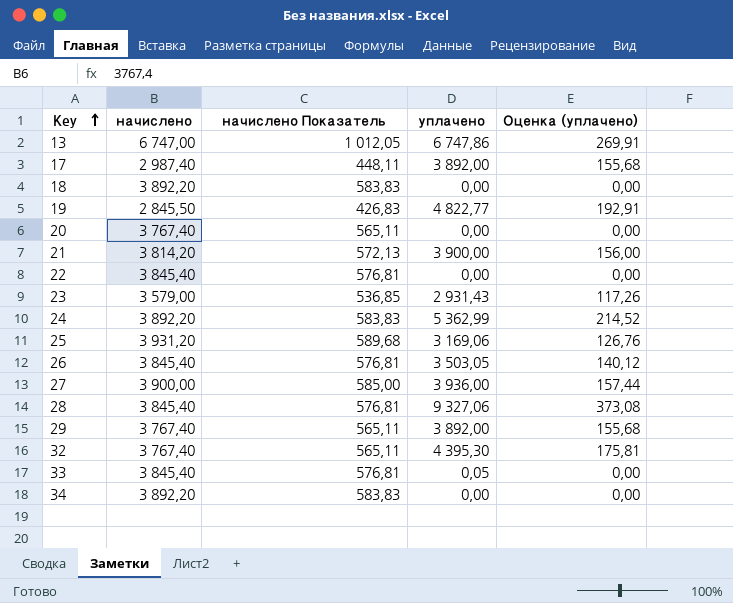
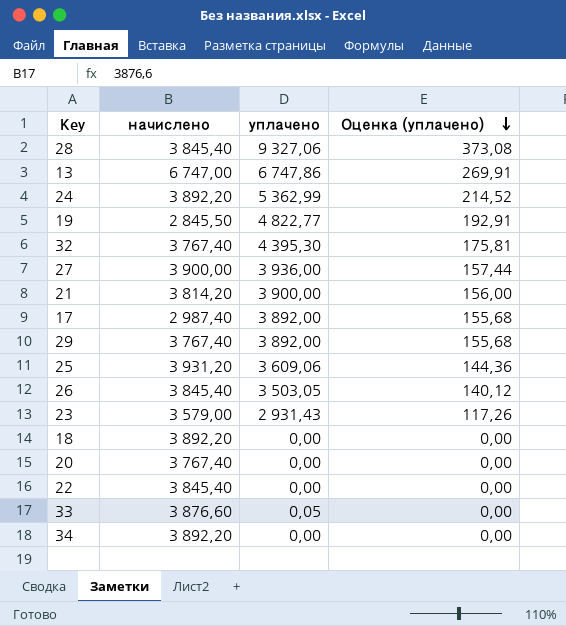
row order: Key ascending -> Оценка (уплачено) descending
column начислено Показатель | formula: [начислено] * 0,15 -> none
25 | уплачено: 3 169,06 -> 3 609,06
25 | Оценка (уплачено): 126,76 -> 144,36
33 | начислено: 3 845,40 -> 3 876,60

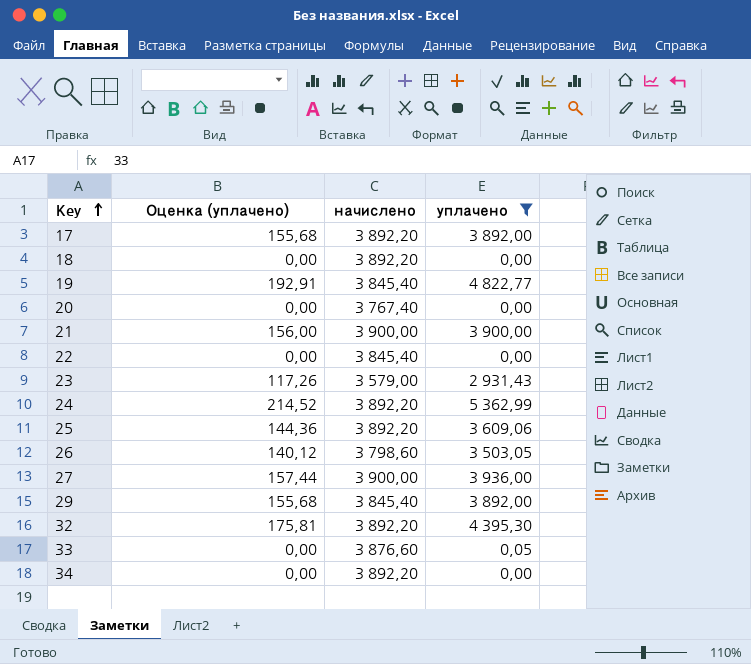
filter: none -> уплачено <= 5 362,99
row order: Оценка (уплачено) descending -> Key ascending
column Оценка (уплачено) | position: 4 -> 2
17 | начислено: 2 987,40 -> 3 892,20
19 | начислено: 2 845,50 -> 3 845,40
21 | начислено: 3 814,20 -> 3 900,00
25 | начислено: 3 931,20 -> 3 892,20
26 | начислено: 3 845,40 -> 3 798,60
29 | начислено: 3 767,40 -> 3 845,40
32 | начислено: 3 767,40 -> 3 892,20

